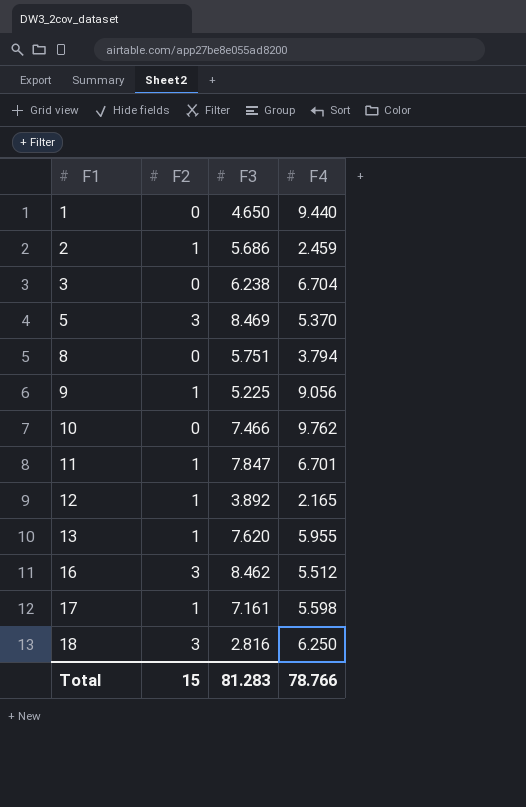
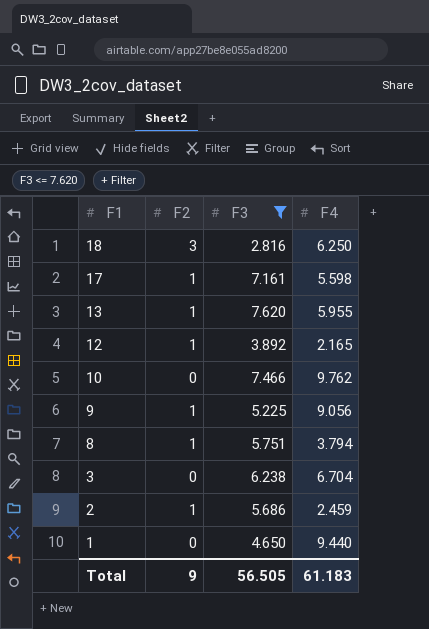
filter: none -> F3 <= 7.620
row order: F1 ascending -> F1 descending
8 | F2: 0 -> 1
Total | F2: 15 -> 9
Total | F3: 81.283 -> 56.505
Total | F4: 78.766 -> 61.183

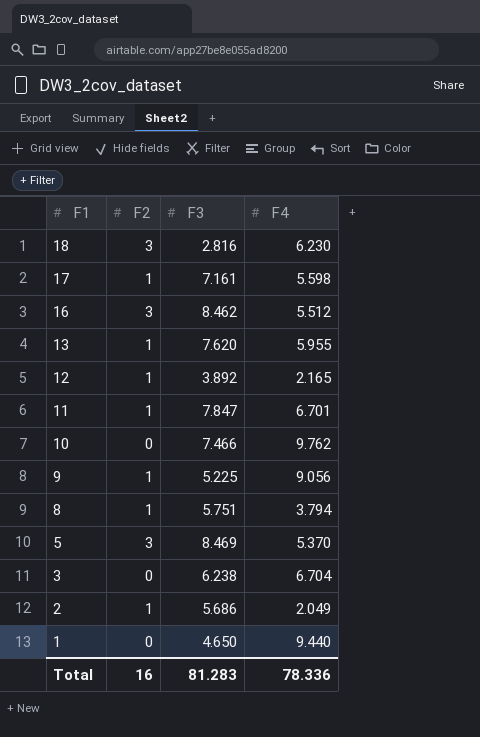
filter: F3 <= 7.620 -> none
18 | F4: 6.250 -> 6.230
2 | F4: 2.459 -> 2.049
Total | F2: 9 -> 16
Total | F3: 56.505 -> 81.283
Total | F4: 61.183 -> 78.336

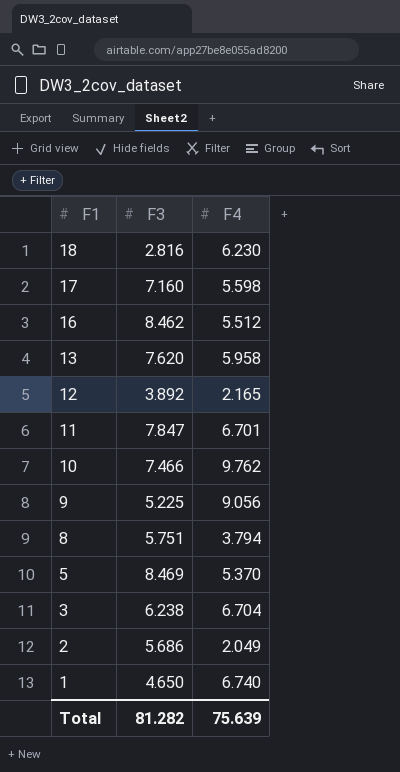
column F2 | position: 2 -> none
17 | F3: 7.161 -> 7.160
13 | F4: 5.955 -> 5.958
1 | F4: 9.440 -> 6.740
Total | F3: 81.283 -> 81.282
Total | F4: 78.336 -> 75.639

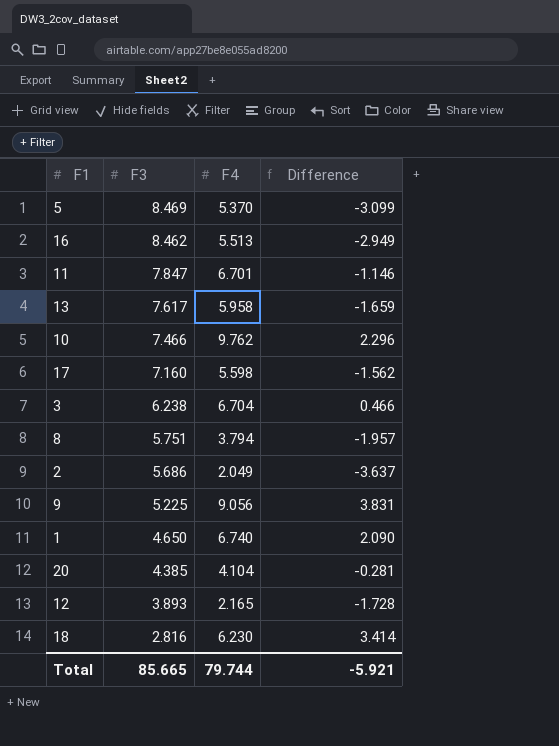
row order: F1 descending -> F3 descending
column Difference | formula: none -> [F4] - [F3]
16 | F4: 5.512 -> 5.513
13 | F3: 7.620 -> 7.617
row 20: none -> 4.385 | 4.104 | -0.281
12 | F3: 3.892 -> 3.893
Total | F3: 81.282 -> 85.665
Total | F4: 75.639 -> 79.744

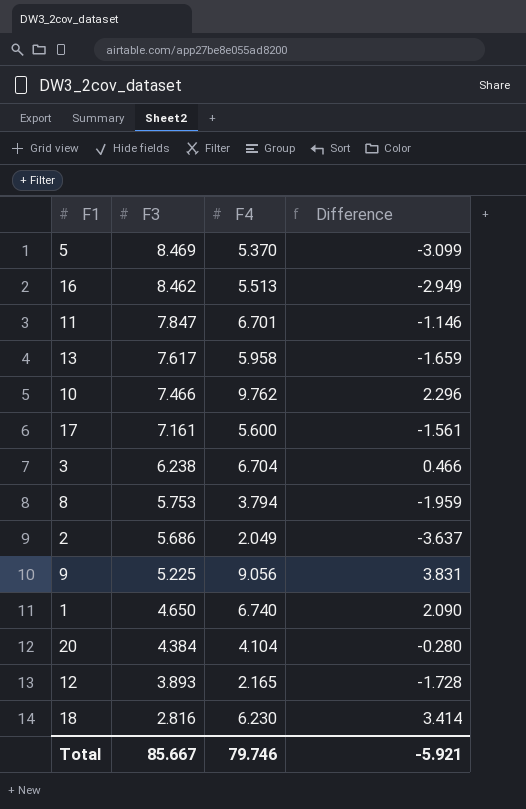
17 | F3: 7.160 -> 7.161
17 | F4: 5.598 -> 5.600
17 | Difference: -1.562 -> -1.561
8 | F3: 5.751 -> 5.753
8 | Difference: -1.957 -> -1.959
20 | F3: 4.385 -> 4.384
20 | Difference: -0.281 -> -0.280
Total | F3: 85.665 -> 85.667
Total | F4: 79.744 -> 79.746

